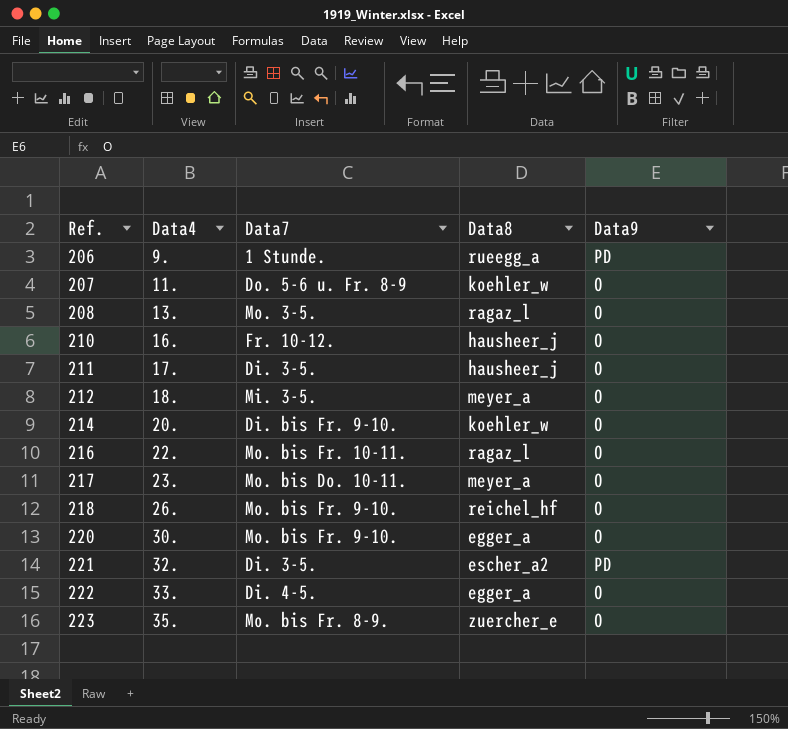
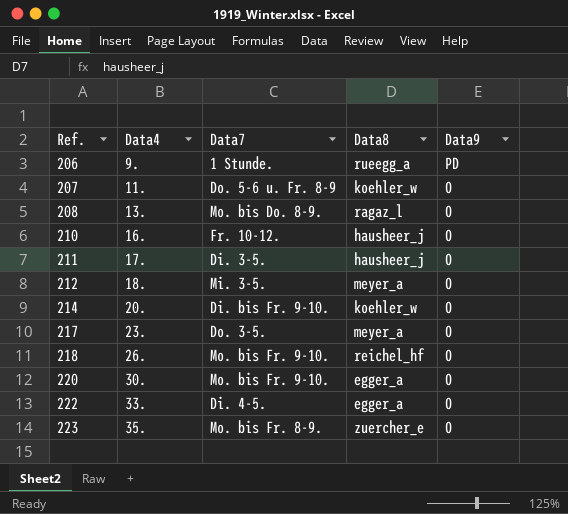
row 216: 22. | Mo. bis Fr. 10-11. | ragaz_l | O -> none
row 221: 32. | Di. 3-5. | escher_a2 | PD -> none
208 | Data7: Mo. 3-5. -> Mo. bis Do. 8-9.
217 | Data7: Mo. bis Do. 10-11. -> Do. 3-5.

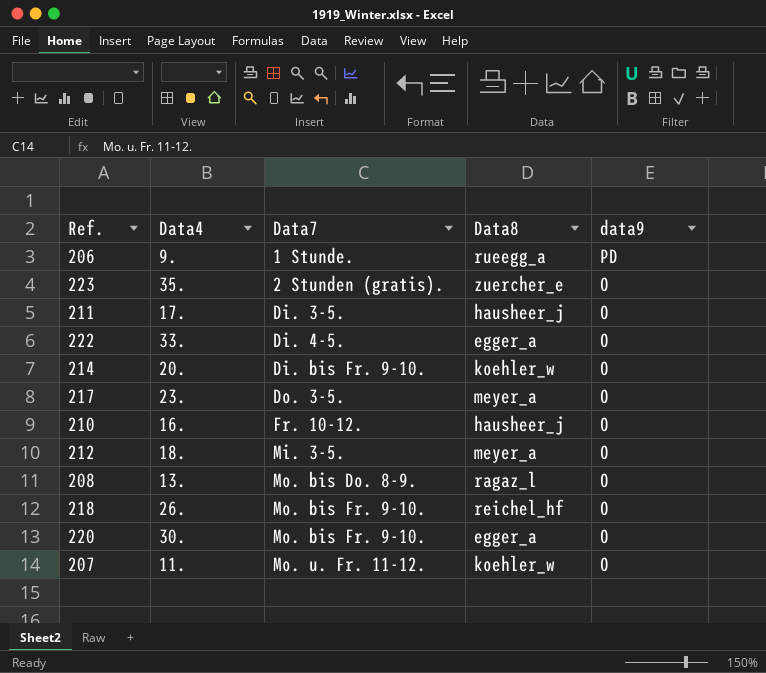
row order: Ref. ascending -> Data7 ascending
column name: Data9 -> data9
223 | Data7: Mo. bis Fr. 8-9. -> 2 Stunden (gratis).
207 | Data7: Do. 5-6 u. Fr. 8-9 -> Mo. u. Fr. 11-12.

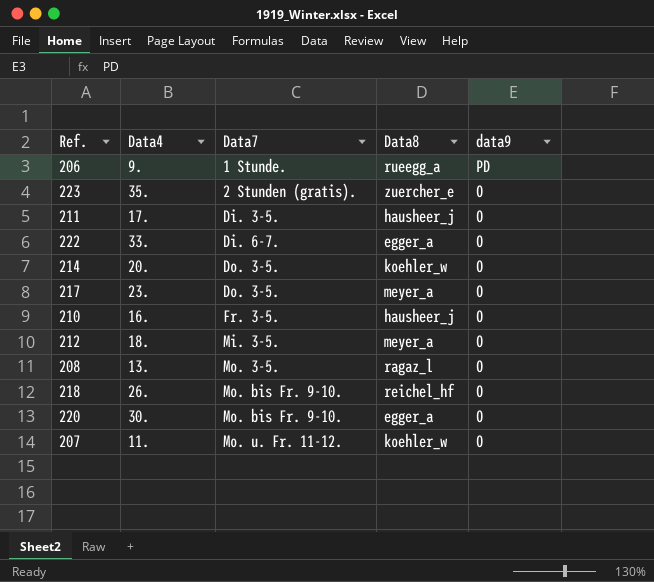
222 | Data7: Di. 4-5. -> Di. 6-7.
214 | Data7: Di. bis Fr. 9-10. -> Do. 3-5.
210 | Data7: Fr. 10-12. -> Fr. 3-5.
208 | Data7: Mo. bis Do. 8-9. -> Mo. 3-5.

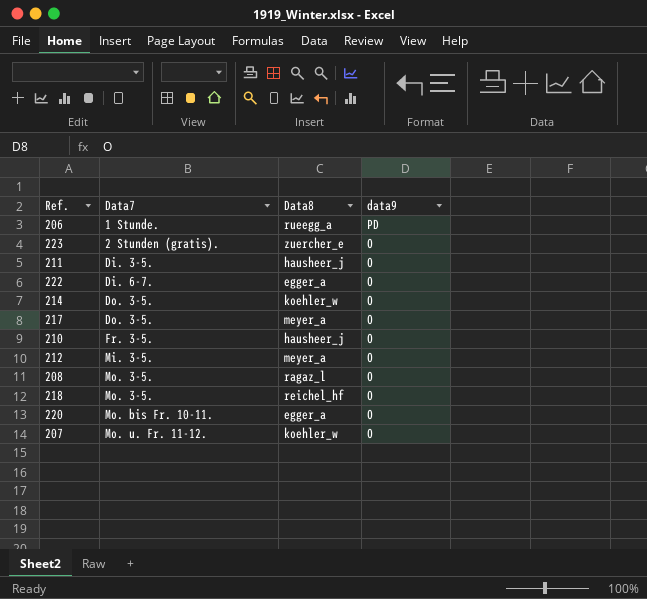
column Data4 | position: 2 -> none
218 | Data7: Mo. bis Fr. 9-10. -> Mo. 3-5.
220 | Data7: Mo. bis Fr. 9-10. -> Mo. bis Fr. 10-11.

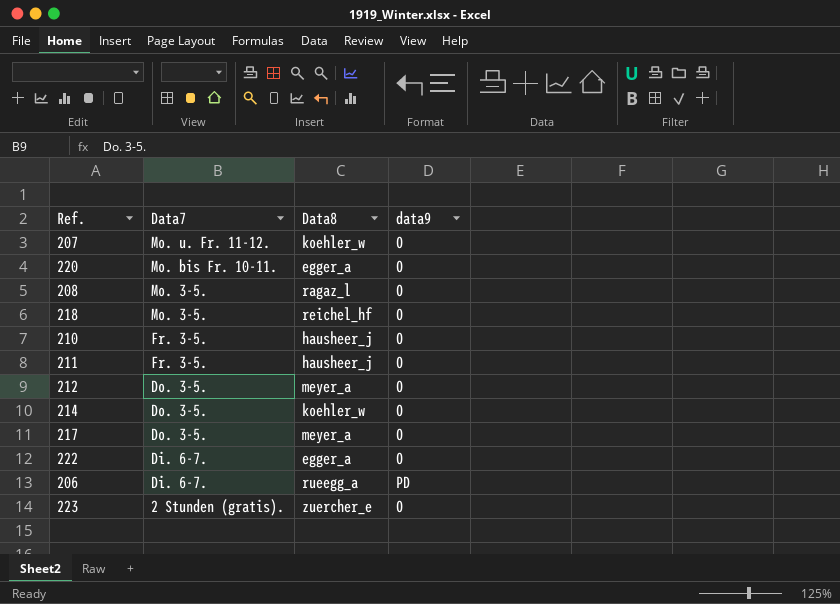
row order: Data7 ascending -> Data7 descending
211 | Data7: Di. 3-5. -> Fr. 3-5.
212 | Data7: Mi. 3-5. -> Do. 3-5.
206 | Data7: 1 Stunde. -> Di. 6-7.

